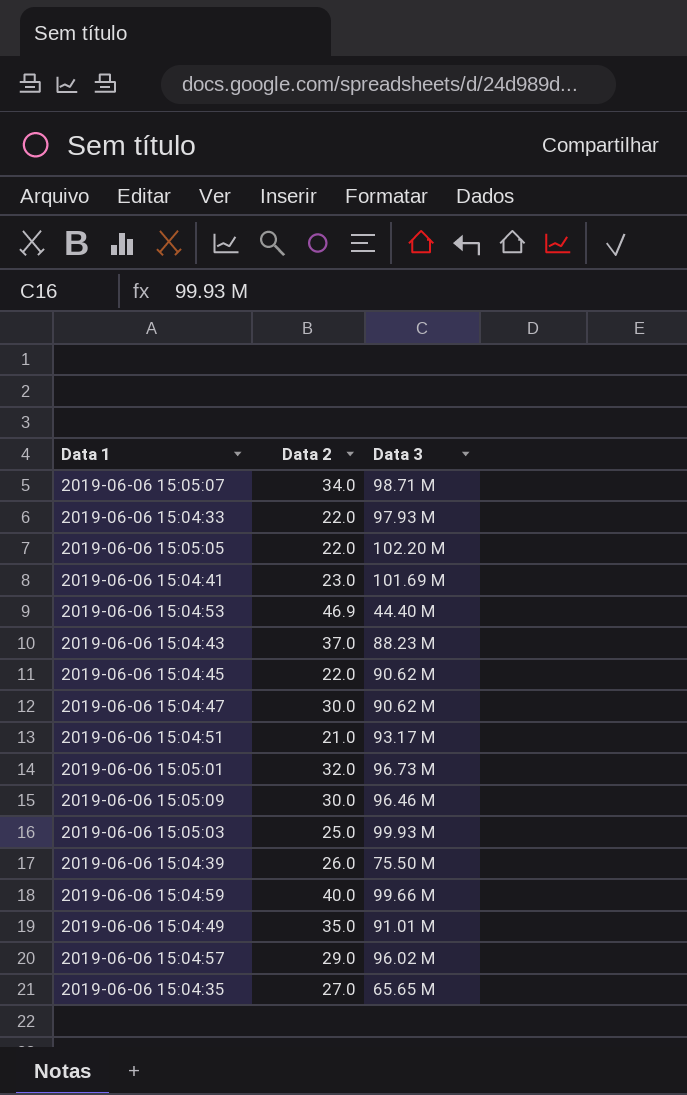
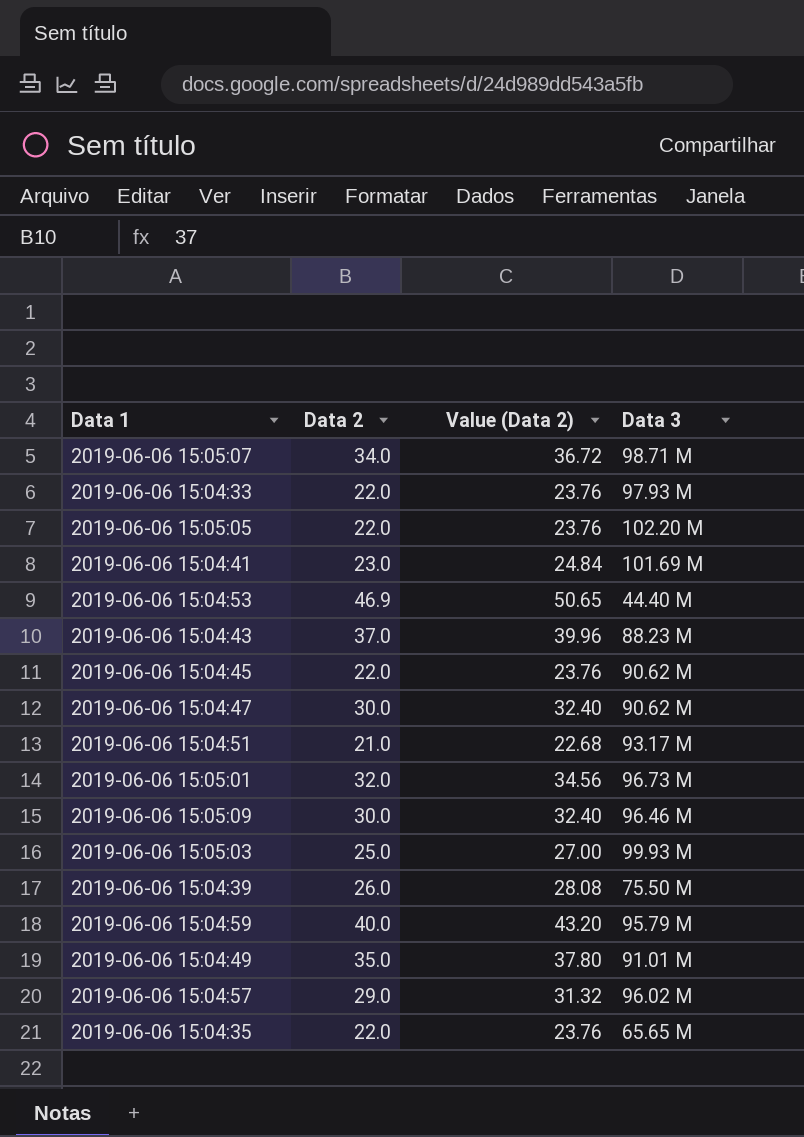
column Value (Data 2) | formula: none -> [Data 2] * 1.08
2019-06-06 15:04:59 | Data 3: 99.66 M -> 95.79 M
2019-06-06 15:04:35 | Data 2: 27.0 -> 22.0

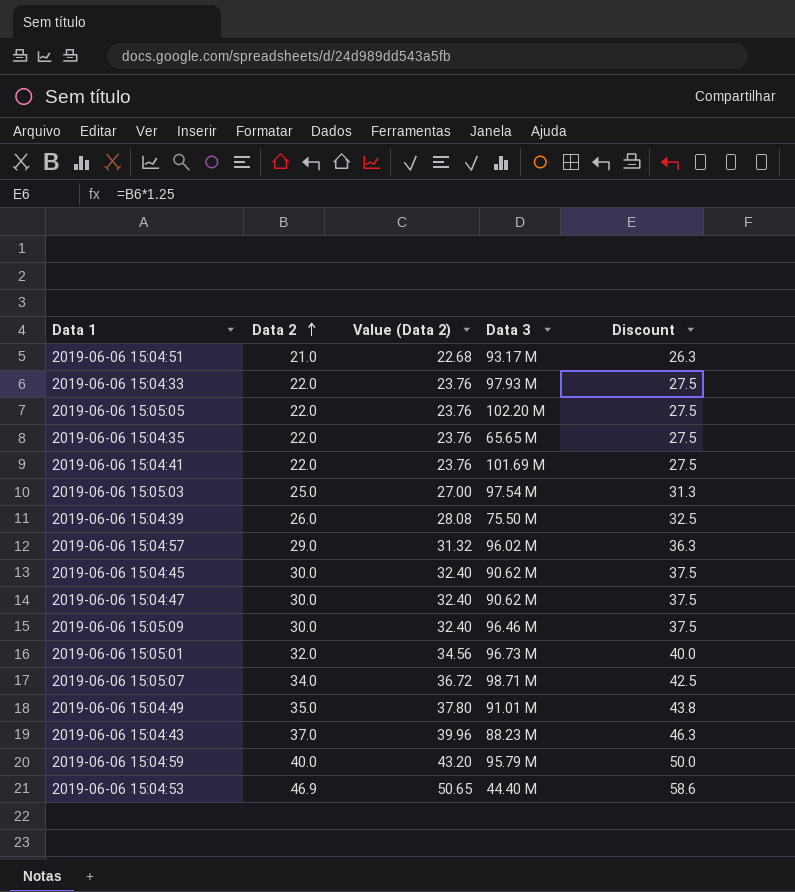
row order: none -> Data 2 ascending
column Discount | formula: none -> [Data 2] * 1.25
2019-06-06 15:04:41 | Data 2: 23.0 -> 22.0
2019-06-06 15:04:41 | Value (Data 2): 24.84 -> 23.76
2019-06-06 15:05:03 | Data 3: 99.93 M -> 97.54 M
2019-06-06 15:04:45 | Data 2: 22.0 -> 30.0
2019-06-06 15:04:45 | Value (Data 2): 23.76 -> 32.40

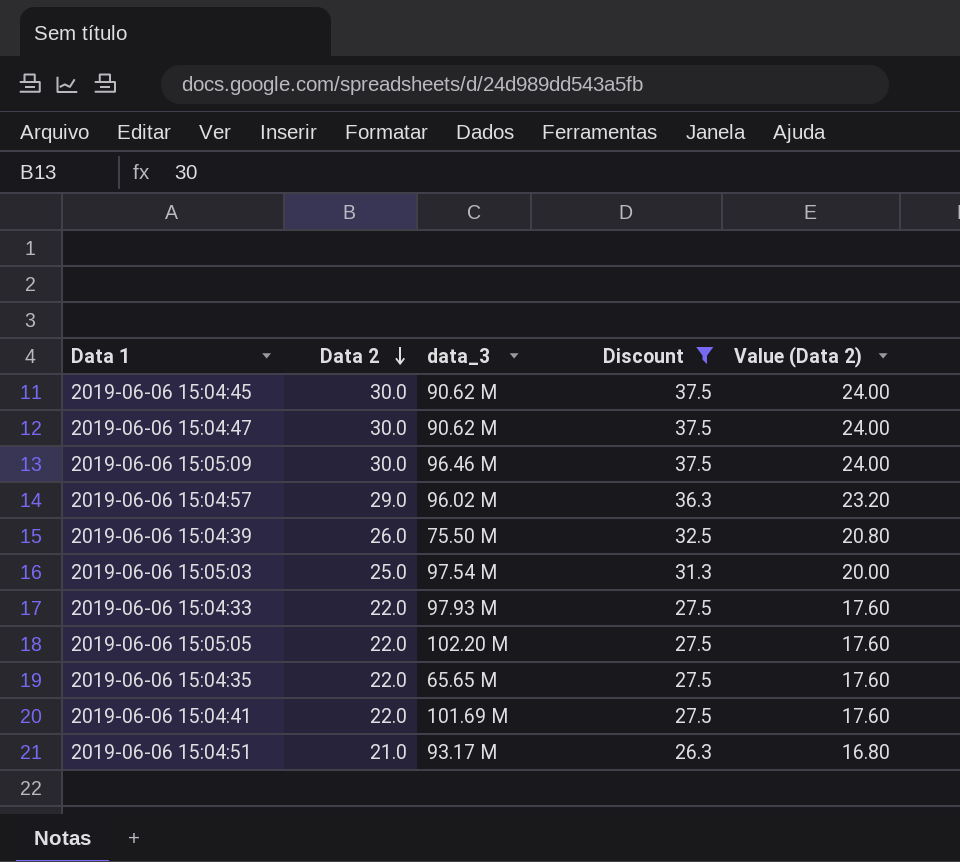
filter: none -> Discount <= 37.5
row order: Data 2 ascending -> Data 2 descending
column name: Data 3 -> data_3
column Value (Data 2) | formula: [Data 2] * 1.08 -> [Data 2] * 0.8
column Value (Data 2) | position: 3 -> 5

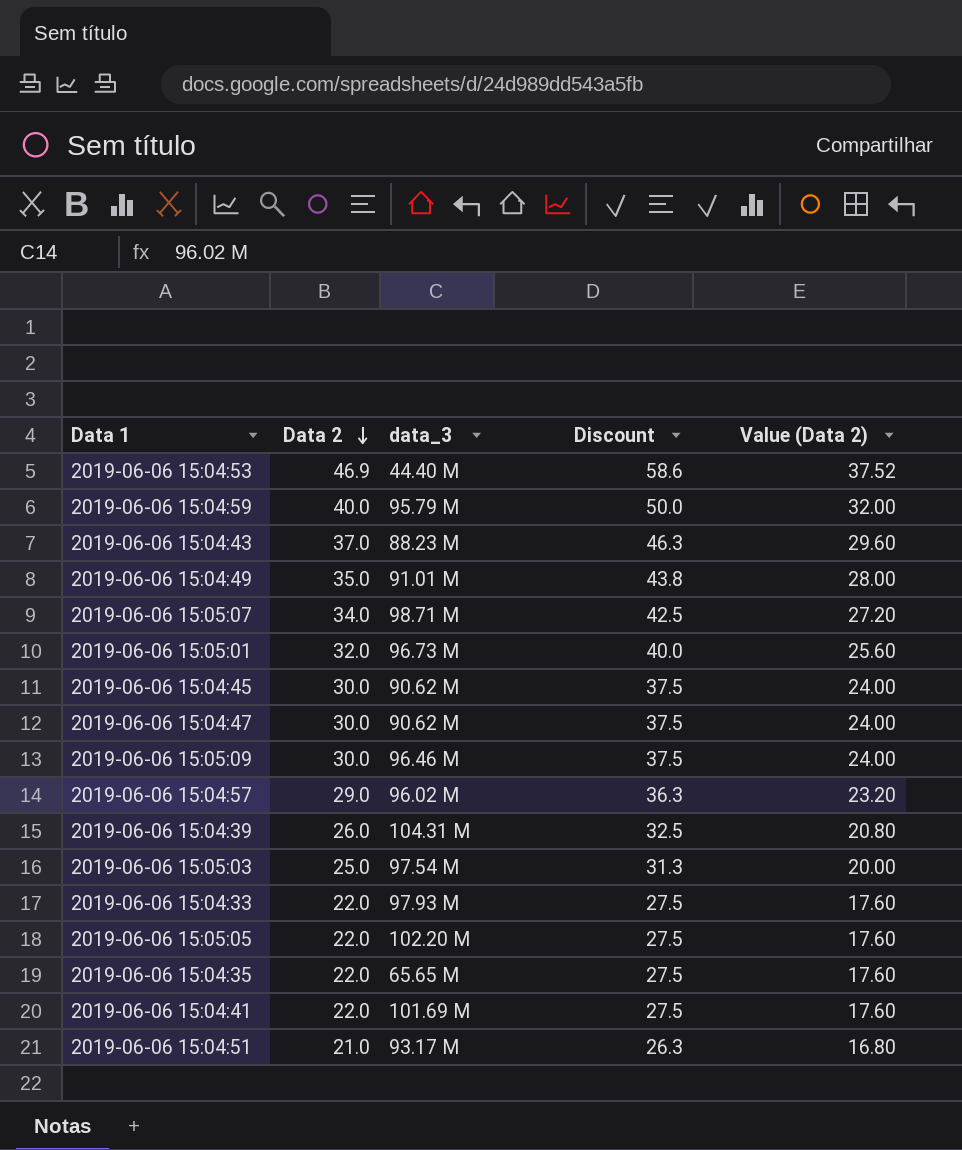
filter: Discount <= 37.5 -> none
2019-06-06 15:04:39 | data_3: 75.50 M -> 104.31 M

